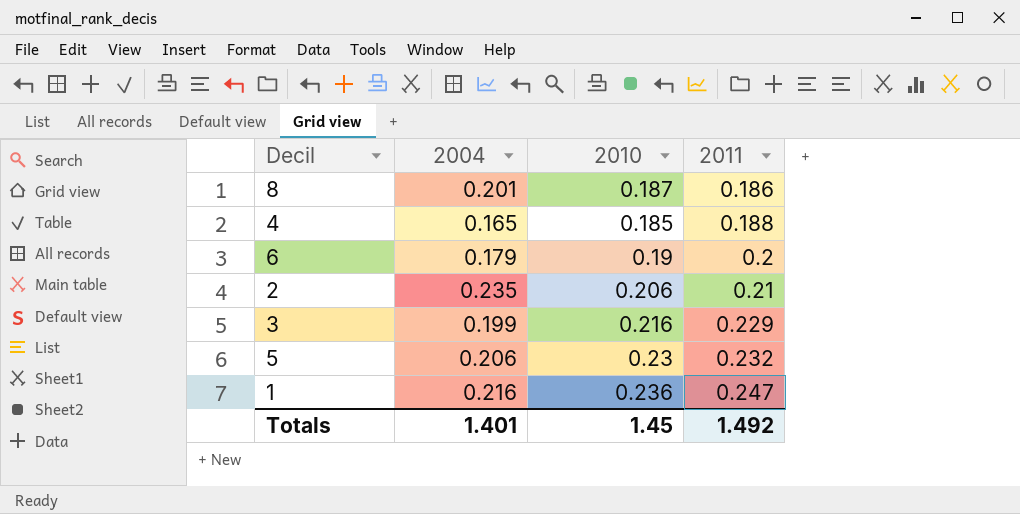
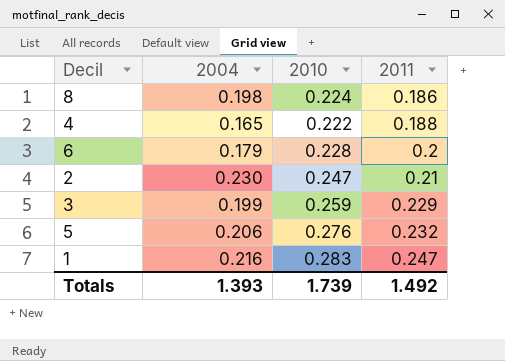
8 | 2004: 0.201 -> 0.198
8 | 2010: 0.187 -> 0.224
4 | 2010: 0.185 -> 0.222
6 | 2010: 0.19 -> 0.228
2 | 2004: 0.235 -> 0.230
2 | 2010: 0.206 -> 0.247
3 | 2010: 0.216 -> 0.259
5 | 2010: 0.23 -> 0.276
1 | 2010: 0.236 -> 0.283
Totals | 2004: 1.401 -> 1.393
Totals | 2010: 1.45 -> 1.739

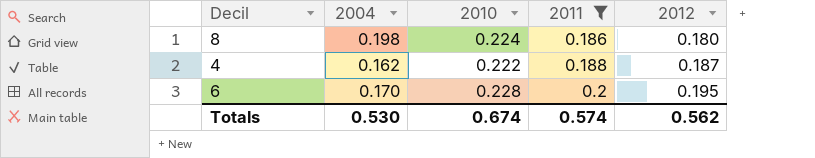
filter: none -> 2011 <= 0.2
column 2012 | position: none -> 5
4 | 2004: 0.165 -> 0.162
6 | 2004: 0.179 -> 0.170
Totals | 2004: 1.393 -> 0.530
Totals | 2010: 1.739 -> 0.674
Totals | 2011: 1.492 -> 0.574

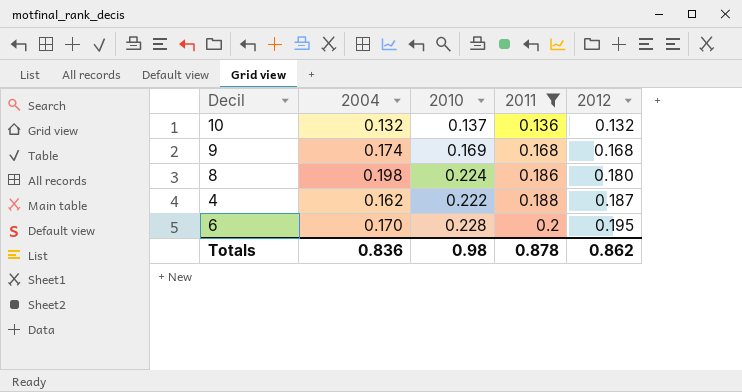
row 10: none -> 0.132 | 0.137 | 0.136 | 0.132
row 9: none -> 0.174 | 0.169 | 0.168 | 0.168
Totals | 2004: 0.530 -> 0.836
Totals | 2010: 0.674 -> 0.98
Totals | 2011: 0.574 -> 0.878
Totals | 2012: 0.562 -> 0.862

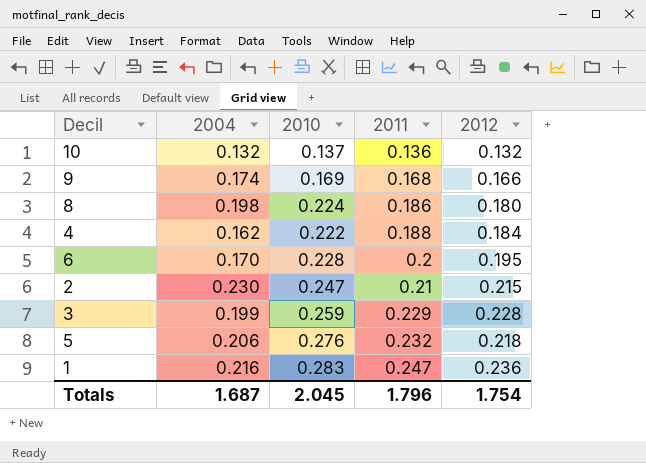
filter: 2011 <= 0.2 -> none
9 | 2012: 0.168 -> 0.166
4 | 2012: 0.187 -> 0.184
Totals | 2004: 0.836 -> 1.687
Totals | 2010: 0.98 -> 2.045
Totals | 2011: 0.878 -> 1.796
Totals | 2012: 0.862 -> 1.754

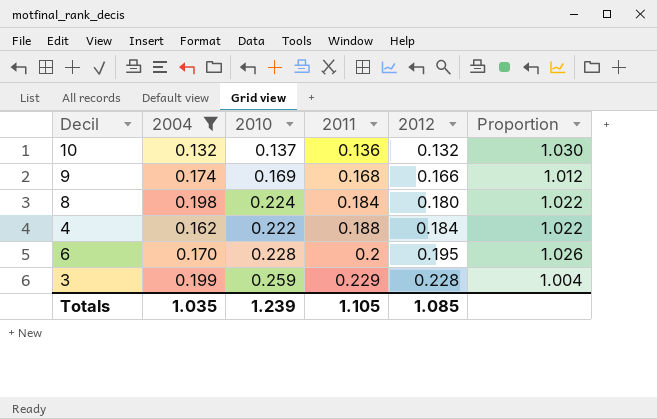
filter: none -> 2004 <= 0.199
column Proportion | formula: none -> [2011] / [2012]
8 | 2011: 0.186 -> 0.184
Totals | 2004: 1.687 -> 1.035
Totals | 2010: 2.045 -> 1.239
Totals | 2011: 1.796 -> 1.105
Totals | 2012: 1.754 -> 1.085

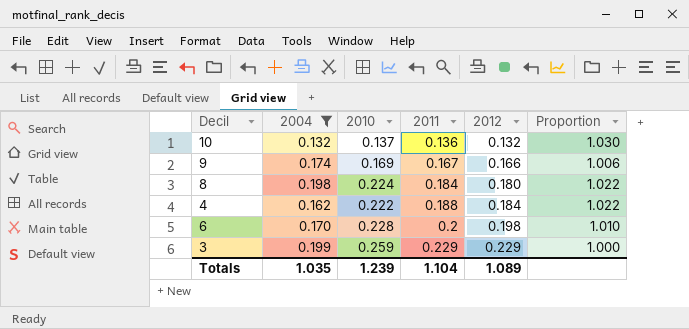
9 | 2011: 0.168 -> 0.167
9 | Proportion: 1.012 -> 1.006
6 | 2012: 0.195 -> 0.198
6 | Proportion: 1.026 -> 1.010
3 | 2012: 0.228 -> 0.229
3 | Proportion: 1.004 -> 1.000
Totals | 2011: 1.105 -> 1.104
Totals | 2012: 1.085 -> 1.089

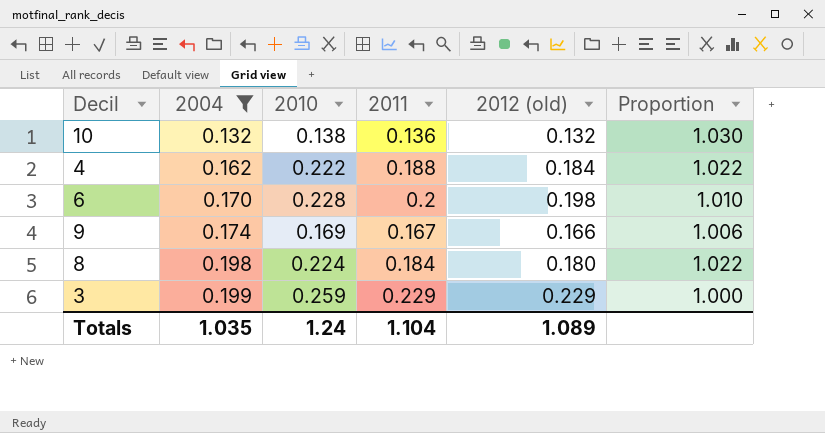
row order: 2011 ascending -> 2004 ascending
column name: 2012 -> 2012 (old)
10 | 2010: 0.137 -> 0.138
Totals | 2010: 1.239 -> 1.24

